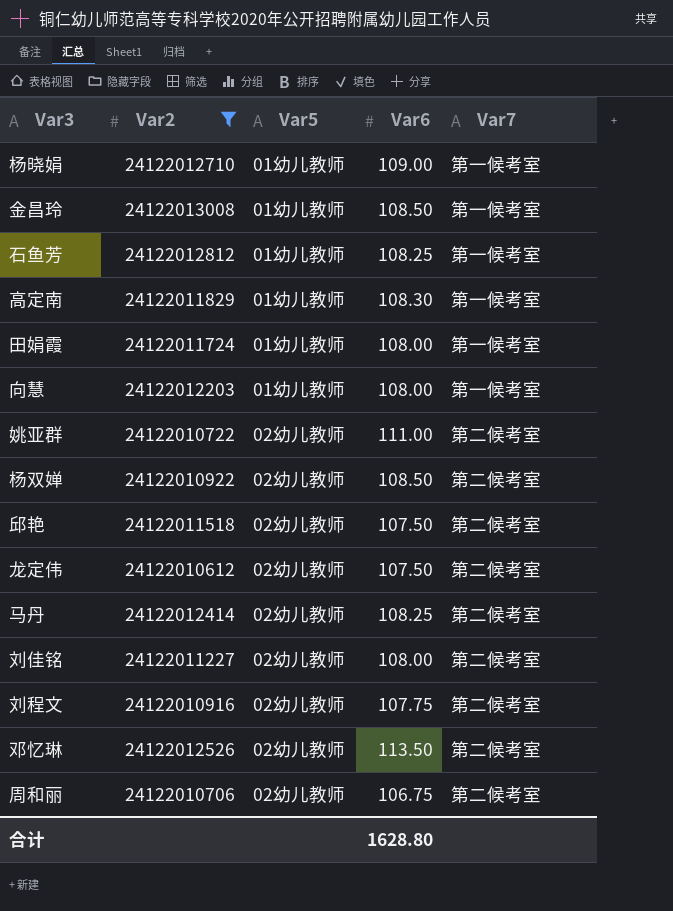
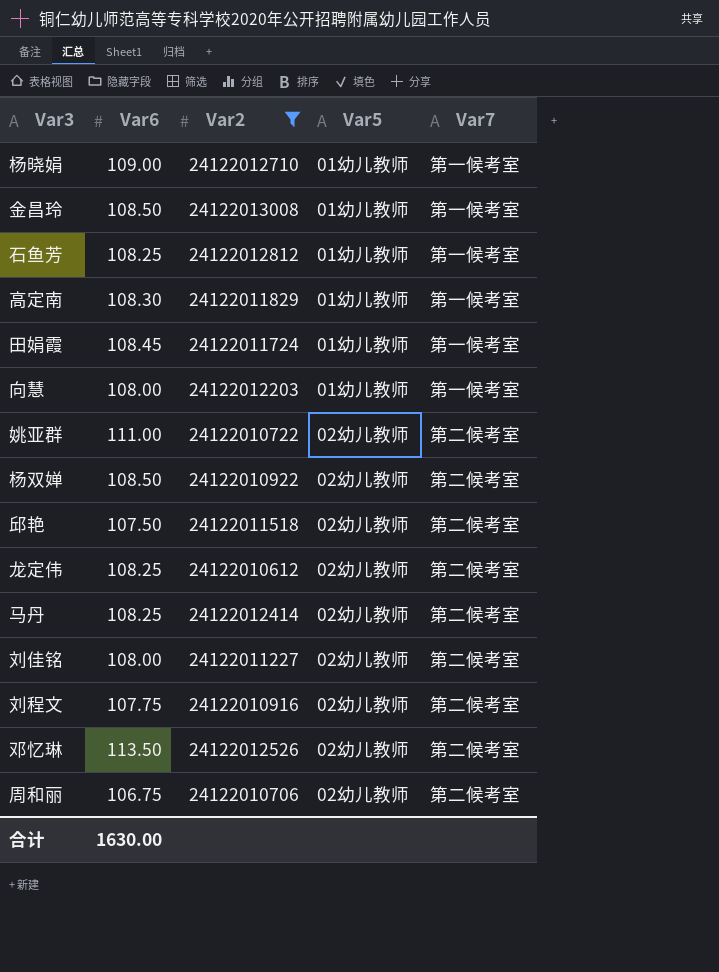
column Var6 | position: 4 -> 2
田娟霞 | Var6: 108.00 -> 108.45
龙定伟 | Var6: 107.50 -> 108.25
合计 | Var6: 1628.80 -> 1630.00

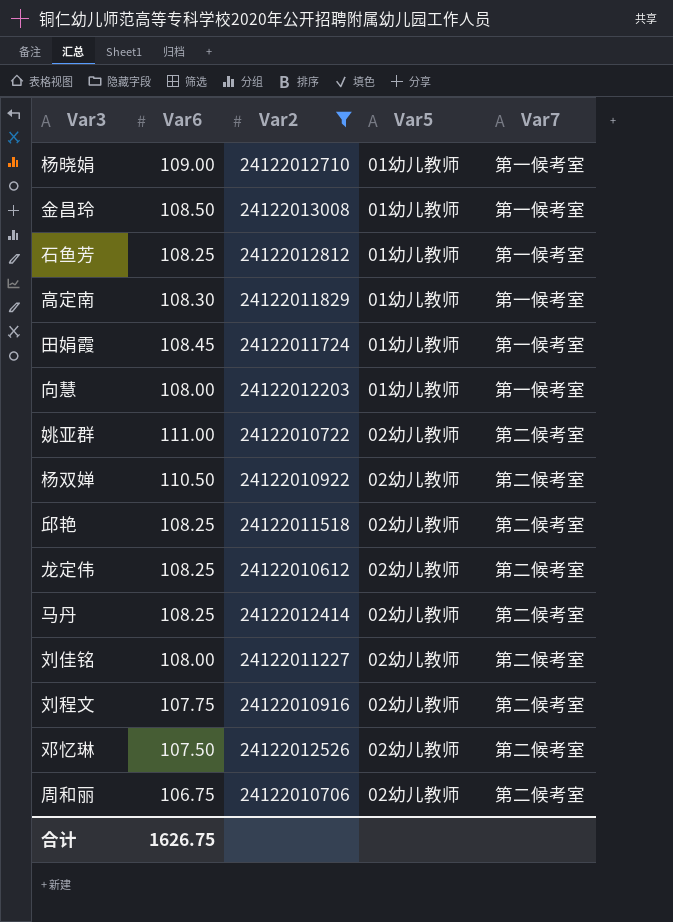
杨双婵 | Var6: 108.50 -> 110.50
邱艳 | Var6: 107.50 -> 108.25
邓忆琳 | Var6: 113.50 -> 107.50
合计 | Var6: 1630.00 -> 1626.75

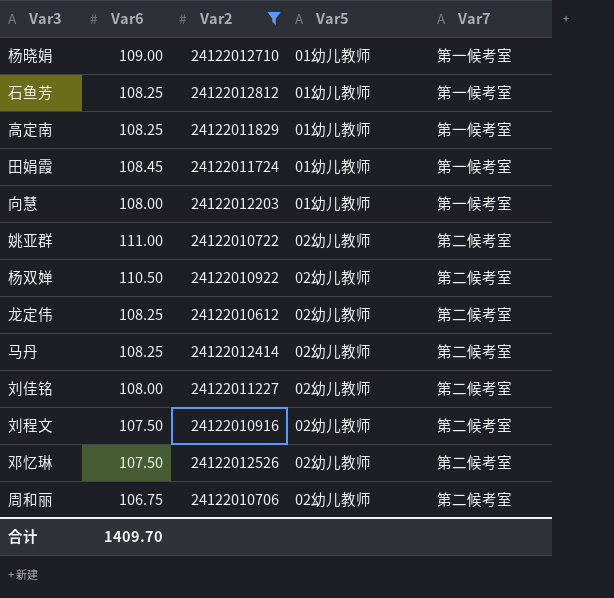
row 金昌玲: 108.50 | 24122013008 | 01幼儿教师 | 第一候考室 -> none
row 邱艳: 108.25 | 24122011518 | 02幼儿教师 | 第二候考室 -> none
高定南 | Var6: 108.30 -> 108.25
刘程文 | Var6: 107.75 -> 107.50
合计 | Var6: 1626.75 -> 1409.70

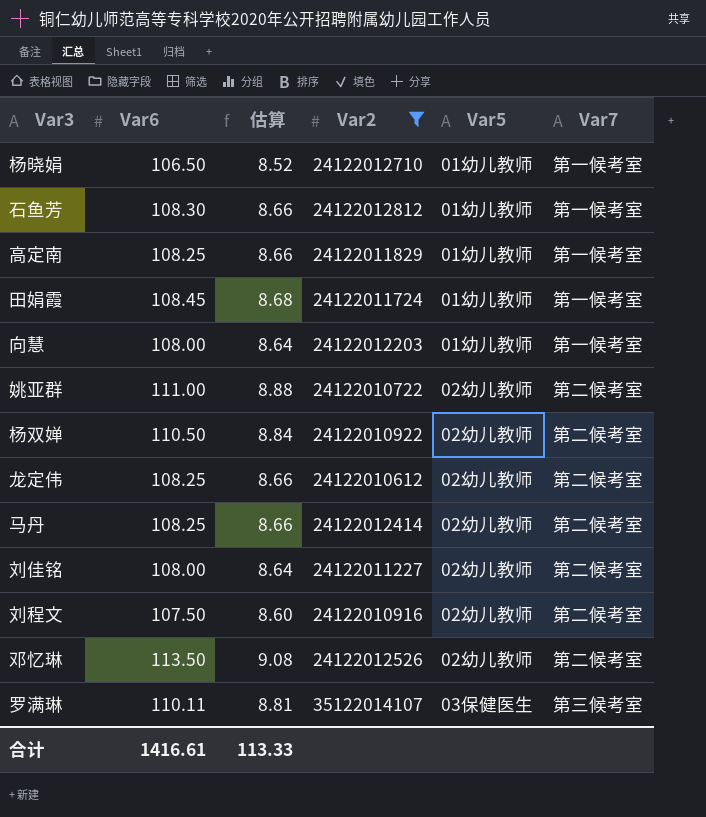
column 估算 | formula: none -> [Var6] * 0.08
row 周和丽: 106.75 | 24122010706 | 02幼儿教师 | 第二候考室 -> none
杨晓娟 | Var6: 109.00 -> 106.50
石鱼芳 | Var6: 108.25 -> 108.30
邓忆琳 | Var6: 107.50 -> 113.50
row 罗满琳: none -> 110.11 | 8.81 | 35122014107 | 03保健医生 | 第三候考室
合计 | Var6: 1409.70 -> 1416.61

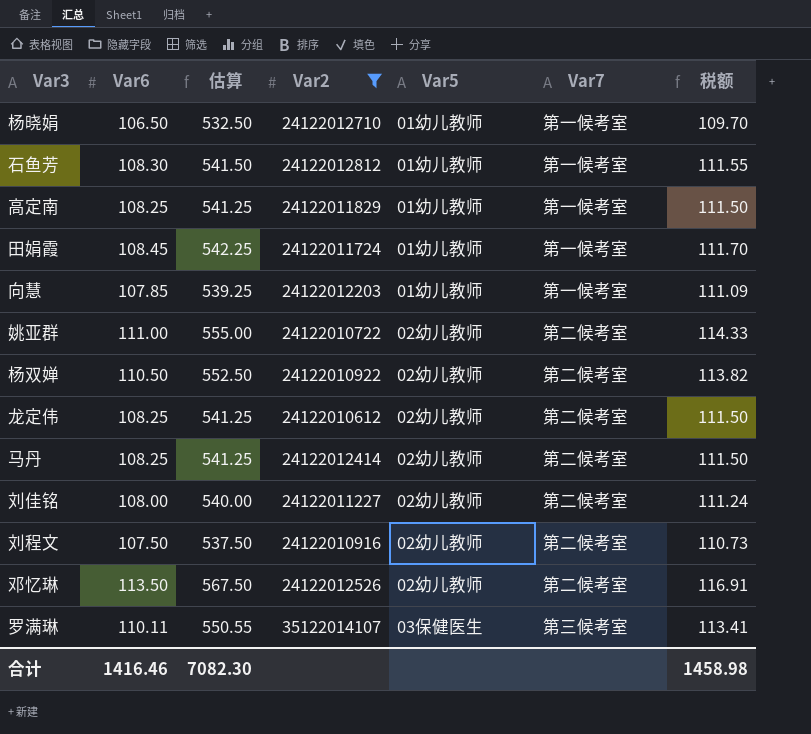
column 估算 | formula: [Var6] * 0.08 -> [Var6] * 5
column 税额 | formula: none -> [Var6] * 1.03
向慧 | Var6: 108.00 -> 107.85
合计 | Var6: 1416.61 -> 1416.46
合计 | 估算: 113.33 -> 7082.30

